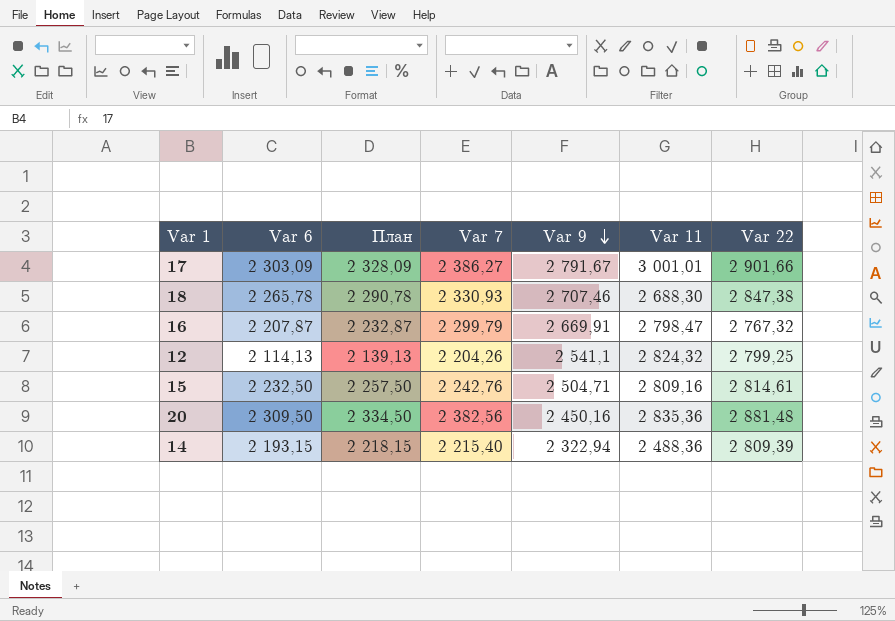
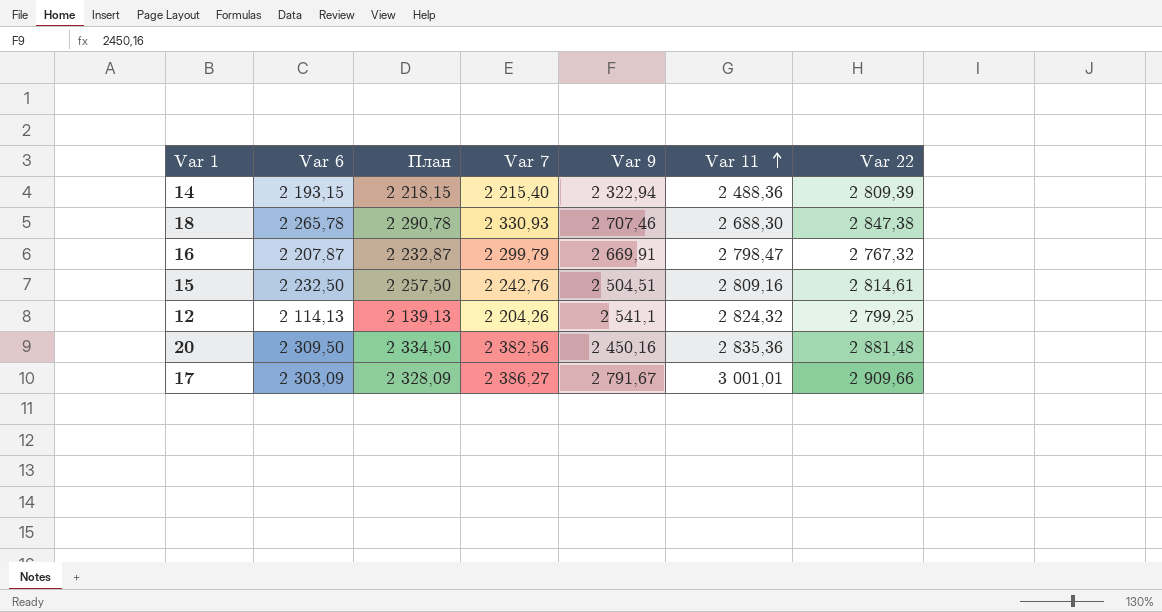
row order: Var 9 descending -> Var 11 ascending
15 | Var 9: 2 504,71 -> 2 504,51
17 | Var 22: 2 901,66 -> 2 909,66

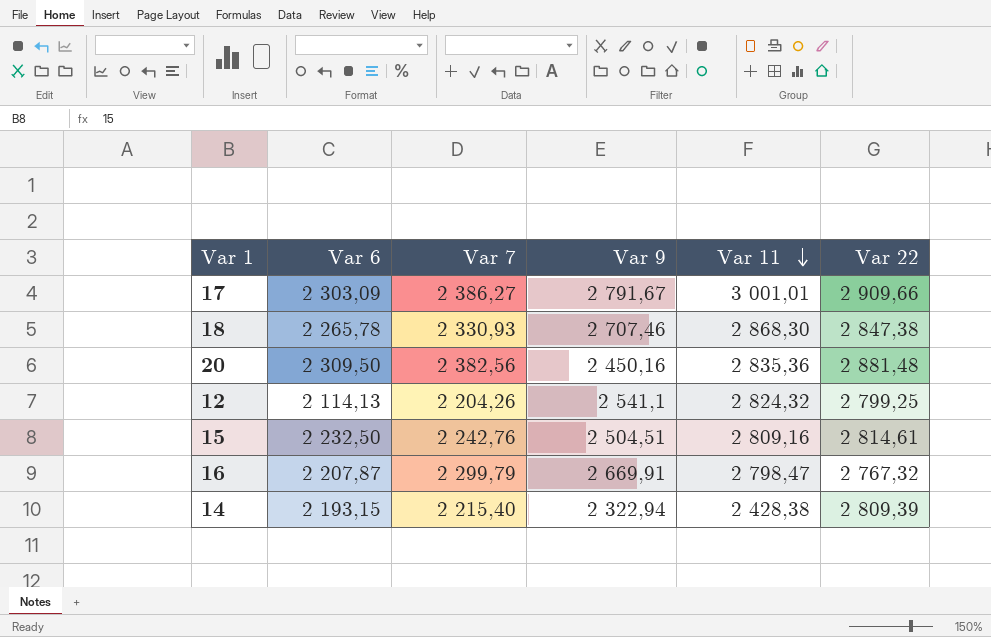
row order: Var 11 ascending -> Var 11 descending
column План | formula: [Var 6] + 25 -> none
18 | Var 11: 2 688,30 -> 2 868,30
14 | Var 11: 2 488,36 -> 2 428,38

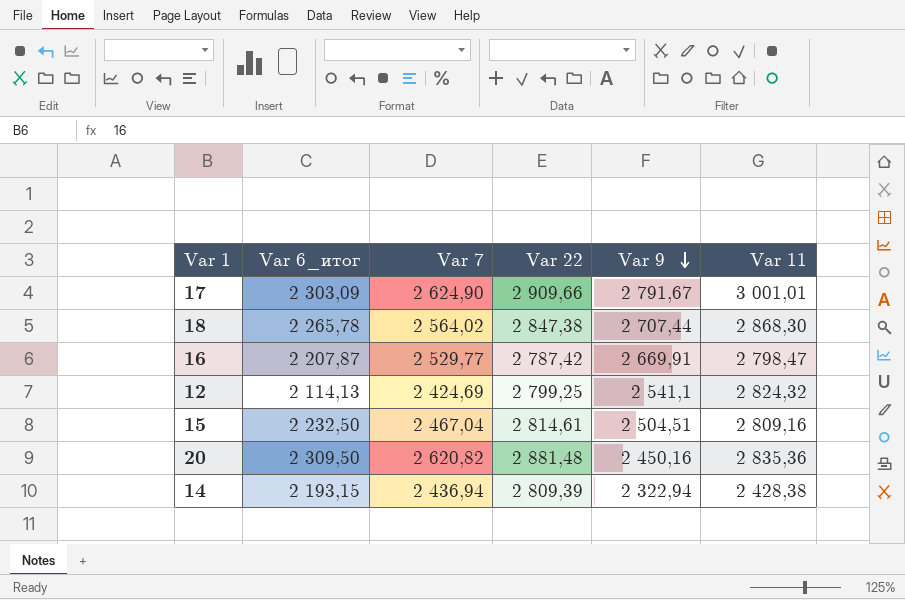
row order: Var 11 descending -> Var 9 descending
column name: Var 6 -> Var 6_итог
column Var 22 | position: 6 -> 4
17 | Var 7: 2 386,27 -> 2 624,90
18 | Var 7: 2 330,93 -> 2 564,02
18 | Var 9: 2 707,46 -> 2 707,44
16 | Var 7: 2 299,79 -> 2 529,77
16 | Var 22: 2 767,32 -> 2 787,42
12 | Var 7: 2 204,26 -> 2 424,69
15 | Var 7: 2 242,76 -> 2 467,04
20 | Var 7: 2 382,56 -> 2 620,82
14 | Var 7: 2 215,40 -> 2 436,94

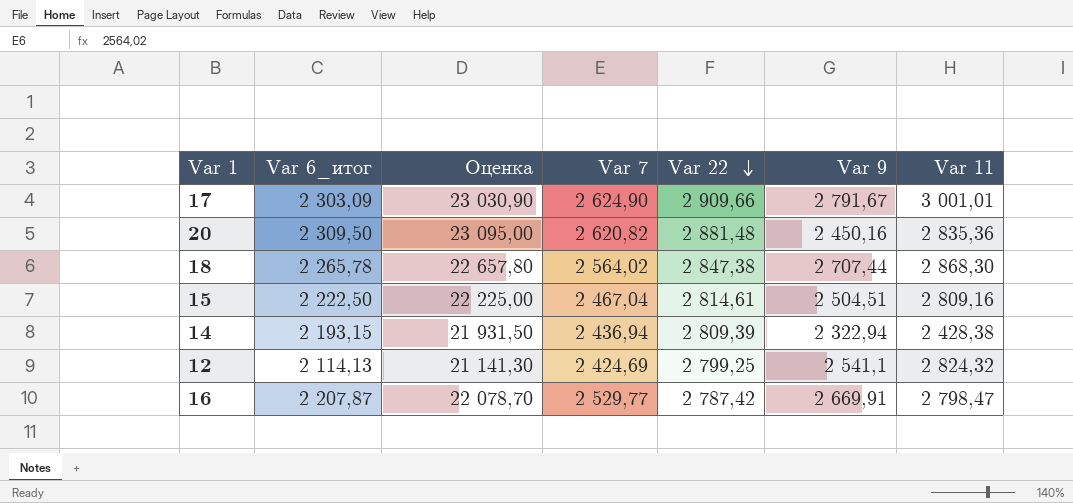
row order: Var 9 descending -> Var 22 descending
column Оценка | formula: none -> [Var 6_итог] * 10
15 | Var 6_итог: 2 232,50 -> 2 222,50

